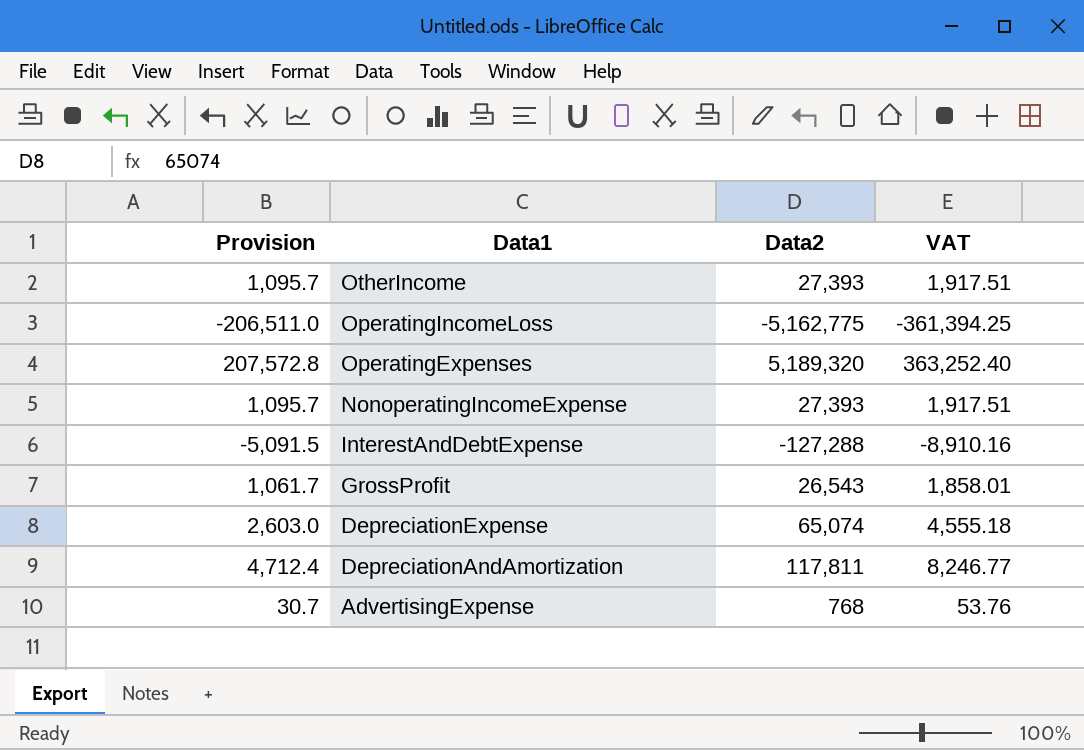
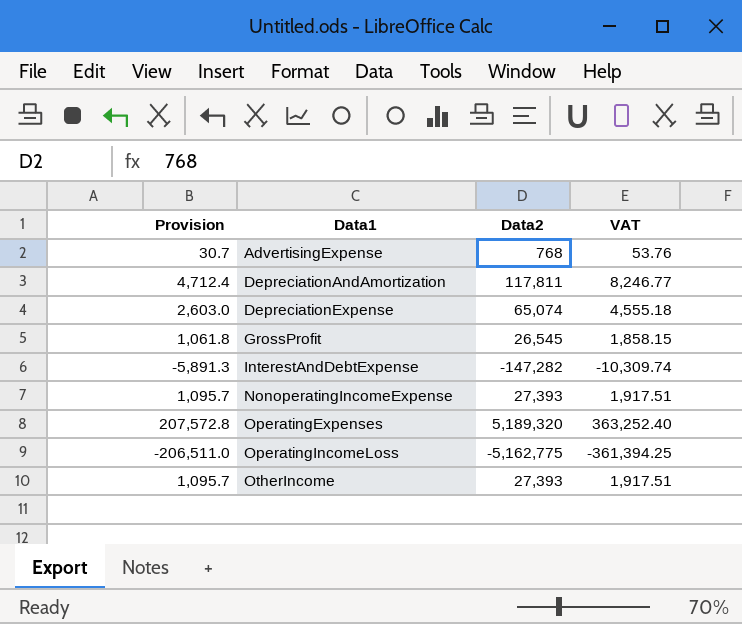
row order: Data1 descending -> Data1 ascending
GrossProfit | Provision: 1,061.7 -> 1,061.8
GrossProfit | Data2: 26,543 -> 26,545
GrossProfit | VAT: 1,858.01 -> 1,858.15
InterestAndDebtExpense | Provision: -5,091.5 -> -5,891.3
InterestAndDebtExpense | Data2: -127,288 -> -147,282
InterestAndDebtExpense | VAT: -8,910.16 -> -10,309.74

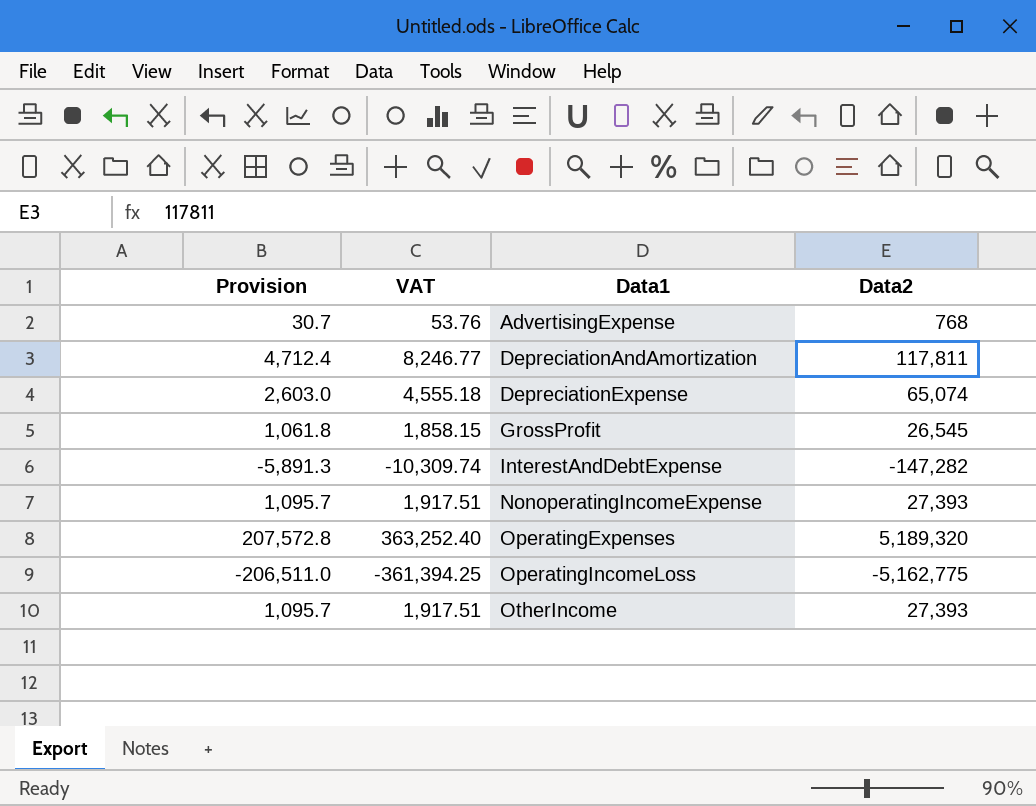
column VAT | position: 4 -> 2

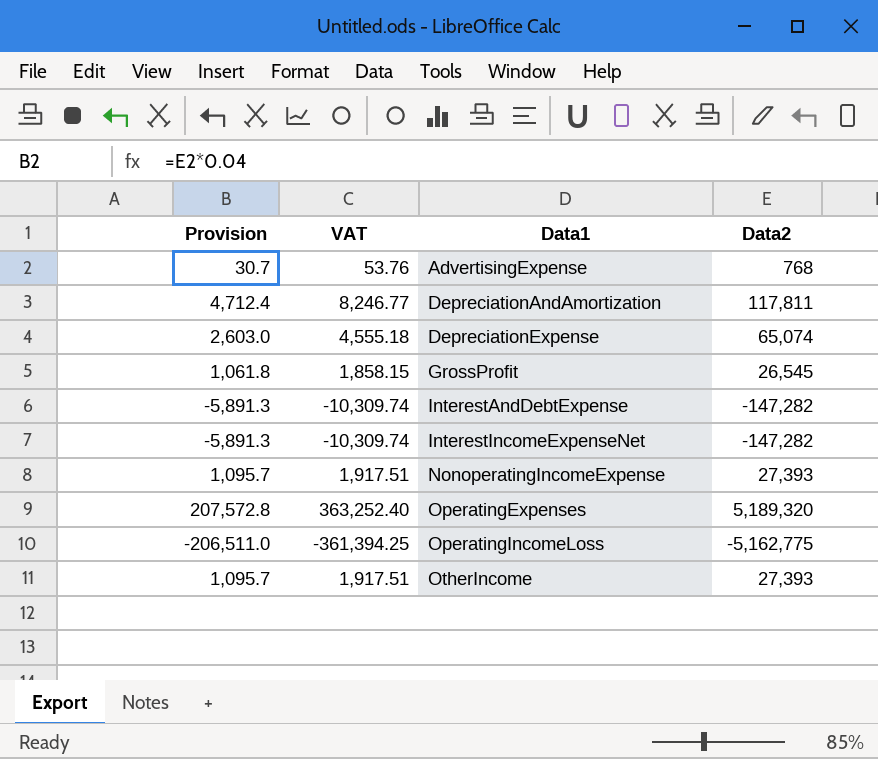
row InterestIncomeExpenseNet: none -> -5,891.3 | -10,309.74 | -147,282

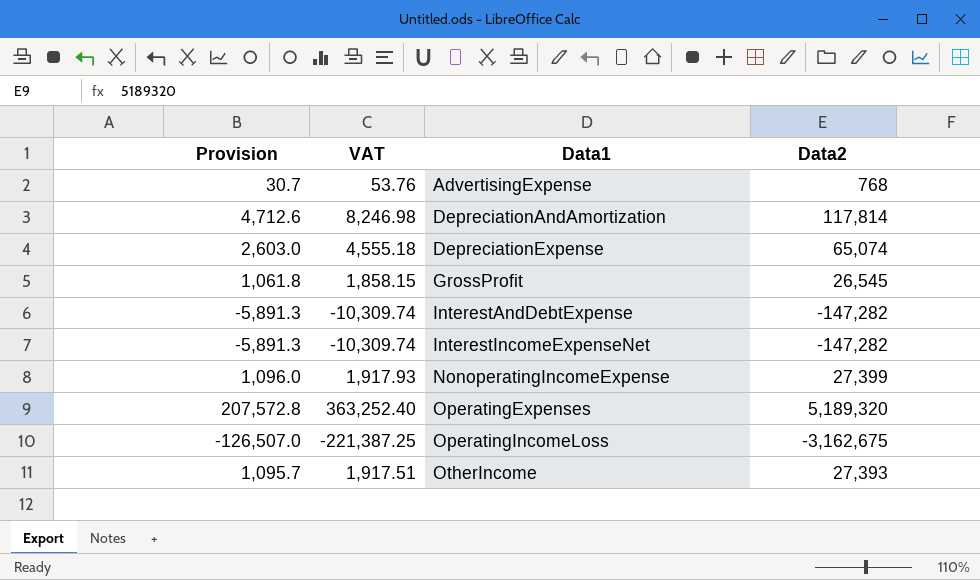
DepreciationAndAmortization | Provision: 4,712.4 -> 4,712.6
DepreciationAndAmortization | VAT: 8,246.77 -> 8,246.98
DepreciationAndAmortization | Data2: 117,811 -> 117,814
NonoperatingIncomeExpense | Provision: 1,095.7 -> 1,096.0
NonoperatingIncomeExpense | VAT: 1,917.51 -> 1,917.93
NonoperatingIncomeExpense | Data2: 27,393 -> 27,399
OperatingIncomeLoss | Provision: -206,511.0 -> -126,507.0
OperatingIncomeLoss | VAT: -361,394.25 -> -221,387.25
OperatingIncomeLoss | Data2: -5,162,775 -> -3,162,675

